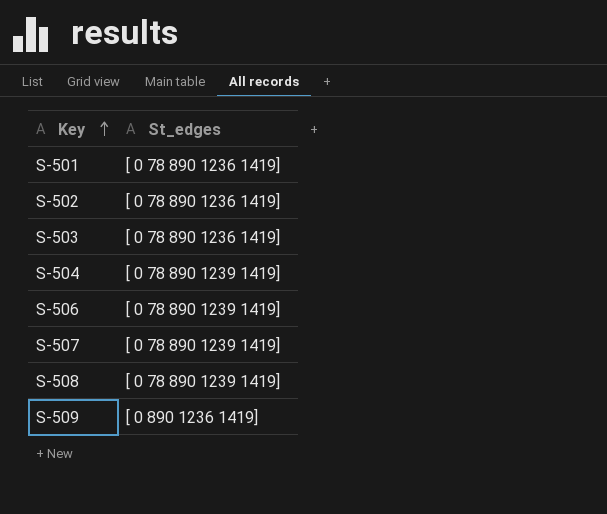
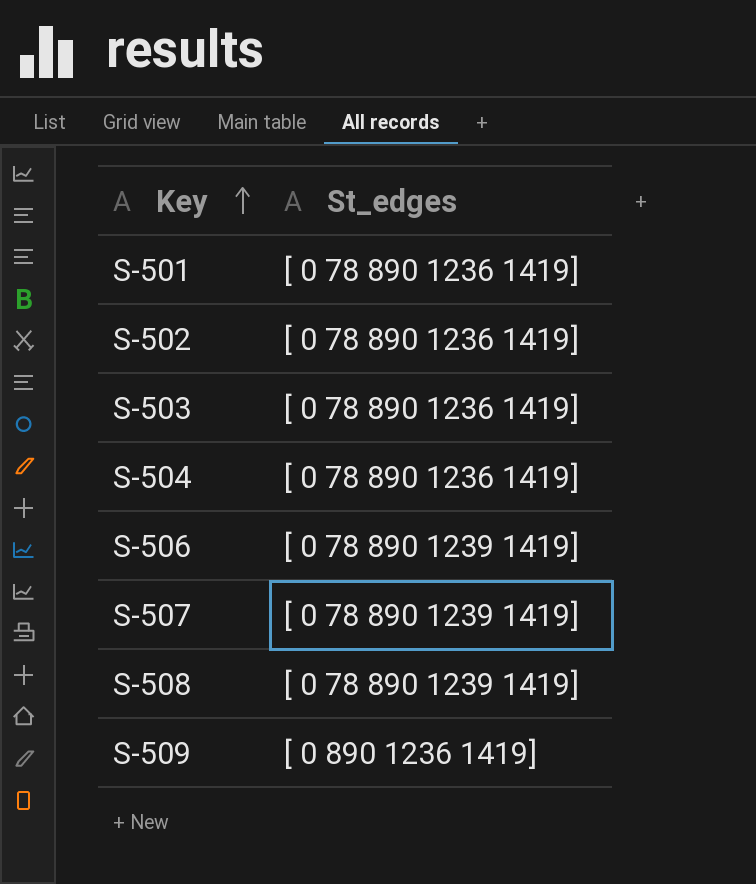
S-504 | St_edges: [ 0 78 890 1239 1419] -> [ 0 78 890 1236 1419]

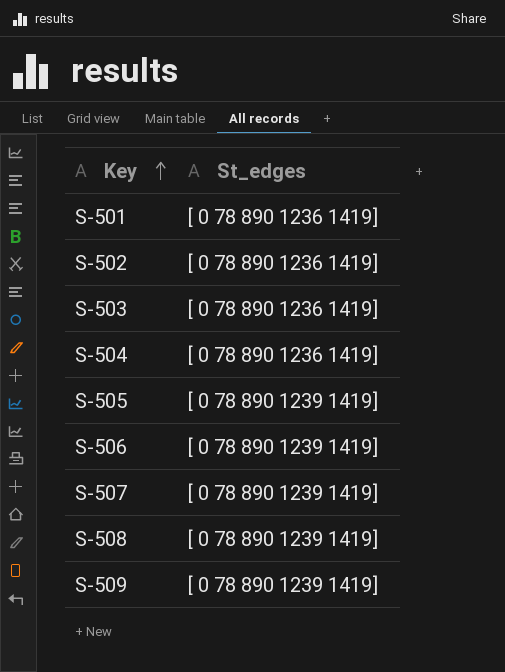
row S-505: none -> [ 0 78 890 1239 1419]
S-509 | St_edges: [ 0 890 1236 1419] -> [ 0 78 890 1239 1419]

